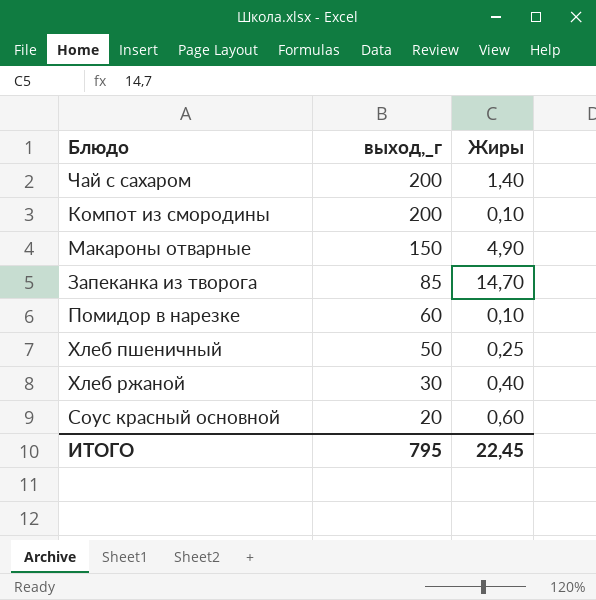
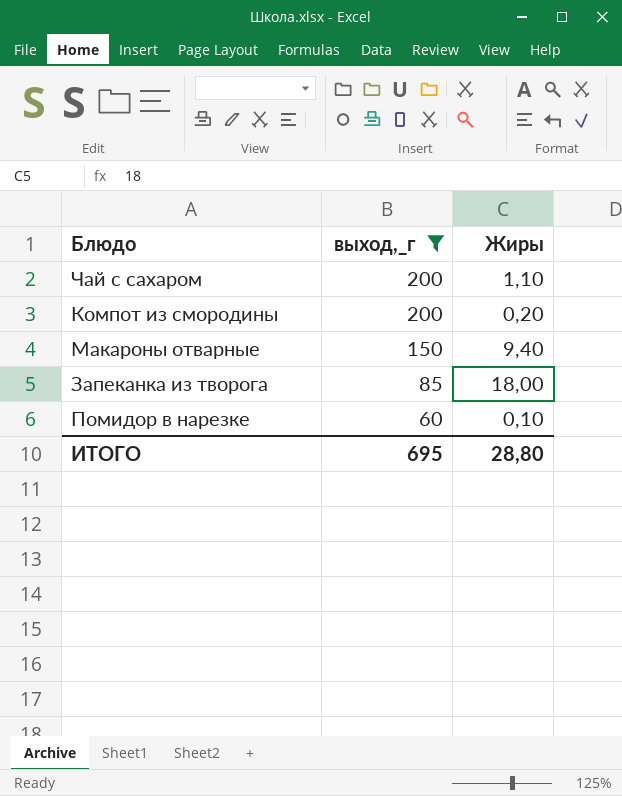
filter: none -> выход,_г >= 60
Чай с сахаром | Жиры: 1,40 -> 1,10
Компот из смородины | Жиры: 0,10 -> 0,20
Макароны отварные | Жиры: 4,90 -> 9,40
Запеканка из творога | Жиры: 14,70 -> 18,00
ИТОГО | выход,_г: 795 -> 695
ИТОГО | Жиры: 22,45 -> 28,80

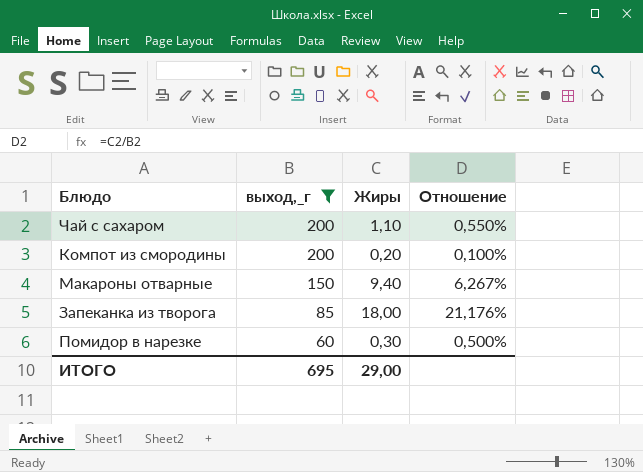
column Отношение | formula: none -> [Жиры] / [выход,_г]
Помидор в нарезке | Жиры: 0,10 -> 0,30
ИТОГО | Жиры: 28,80 -> 29,00

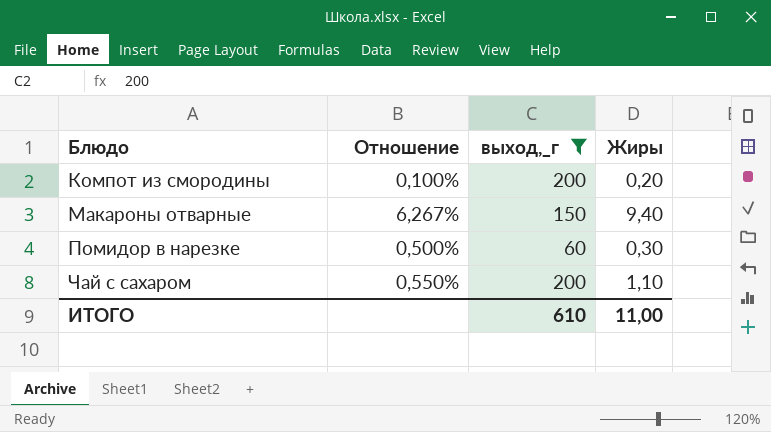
row order: выход,_г descending -> Блюдо ascending
column Отношение | position: 4 -> 2
row Запеканка из творога: 85 | 18,00 | 21,176% -> none
ИТОГО | выход,_г: 695 -> 610
ИТОГО | Жиры: 29,00 -> 11,00

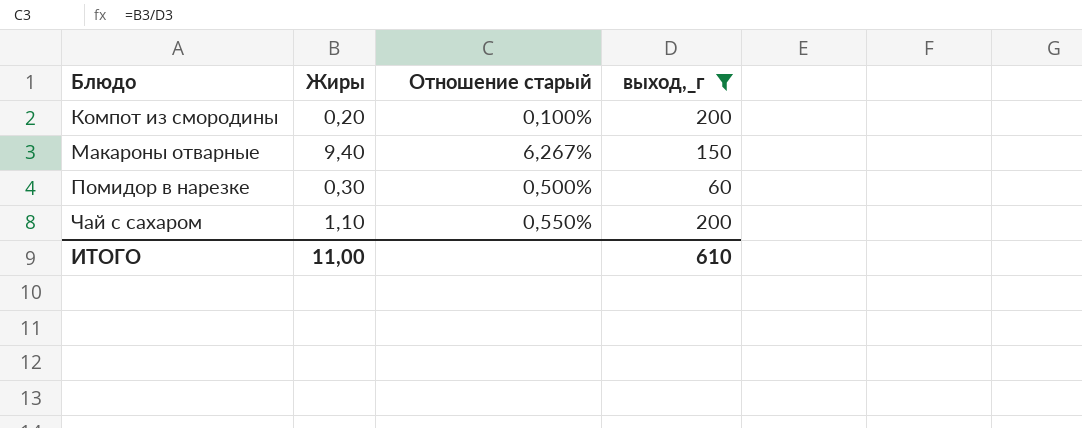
column Жиры | position: 4 -> 2
column name: Отношение -> Отношение старый

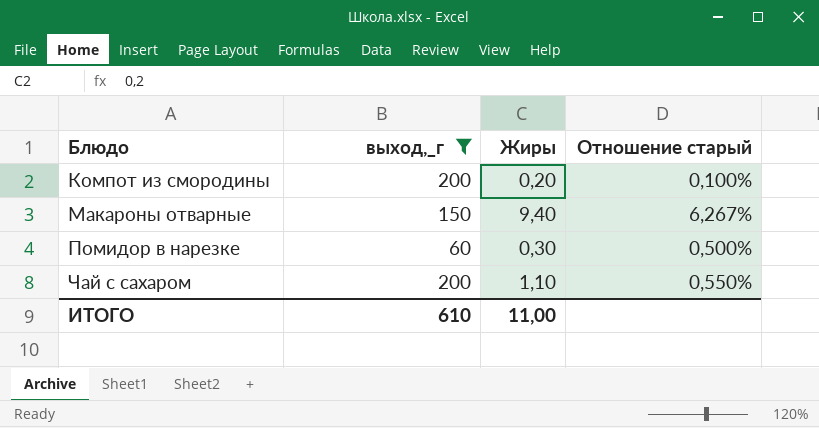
column выход,_г | position: 4 -> 2

